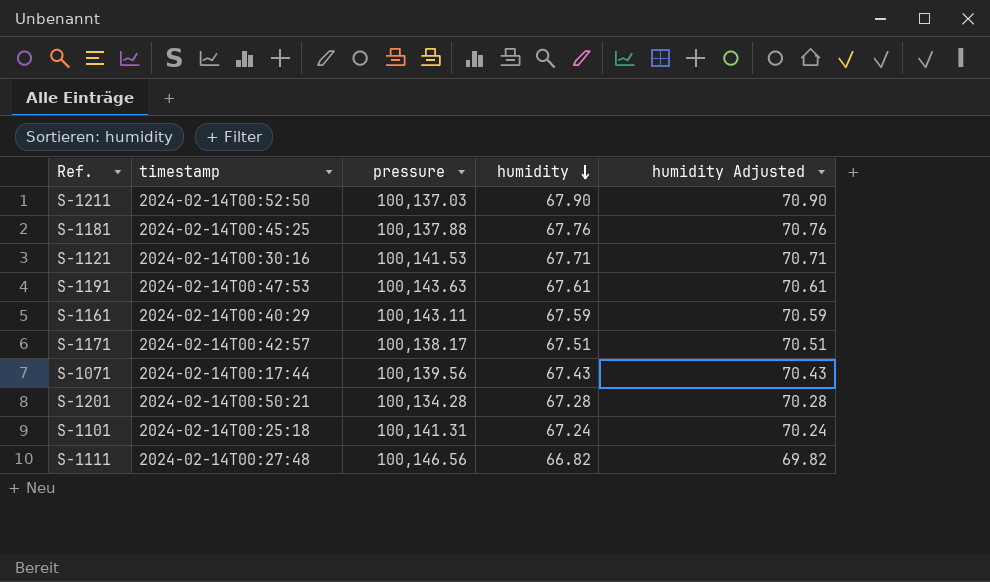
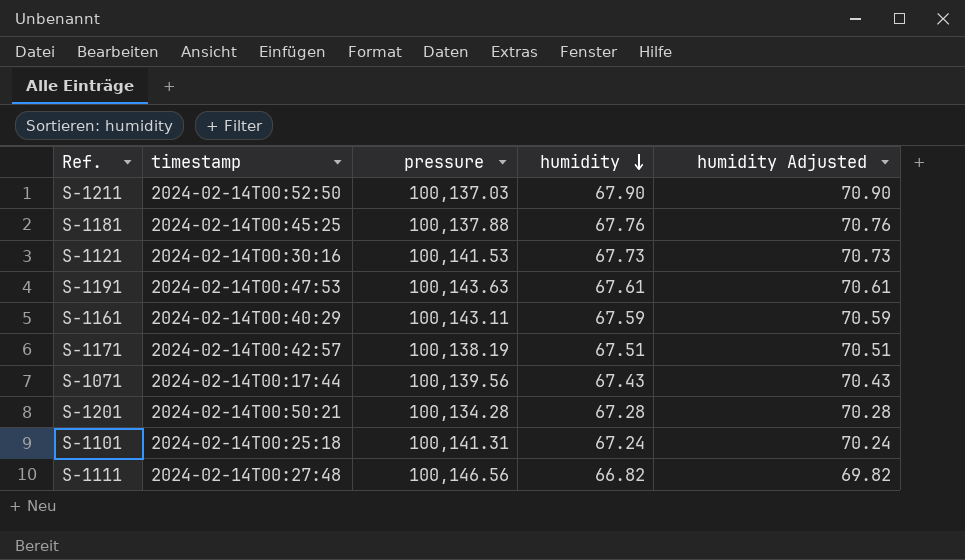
S-1121 | humidity: 67.71 -> 67.73
S-1121 | humidity Adjusted: 70.71 -> 70.73
S-1171 | pressure: 100,138.17 -> 100,138.19

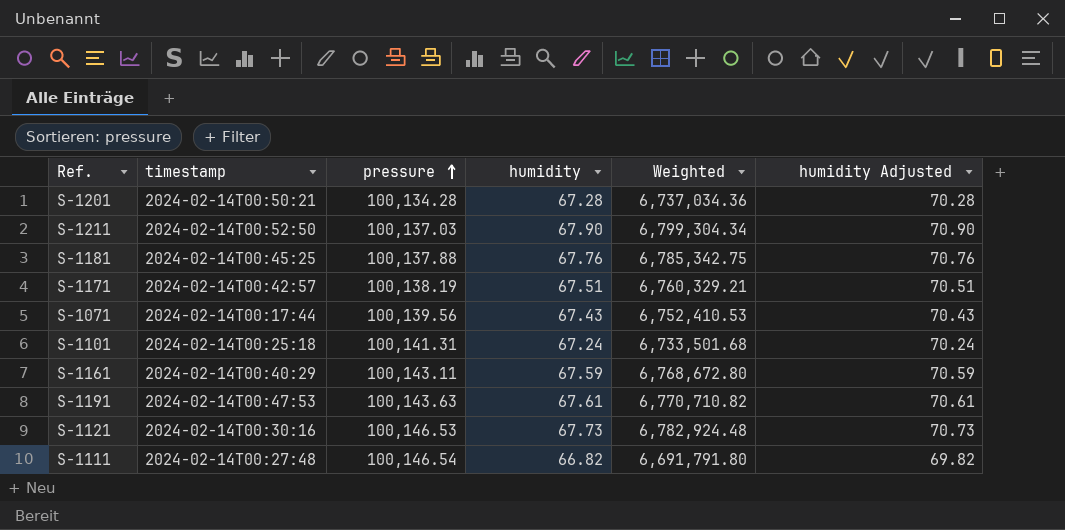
row order: humidity descending -> pressure ascending
column Weighted | formula: none -> [pressure] * [humidity]
S-1121 | pressure: 100,141.53 -> 100,146.53
S-1111 | pressure: 100,146.56 -> 100,146.54

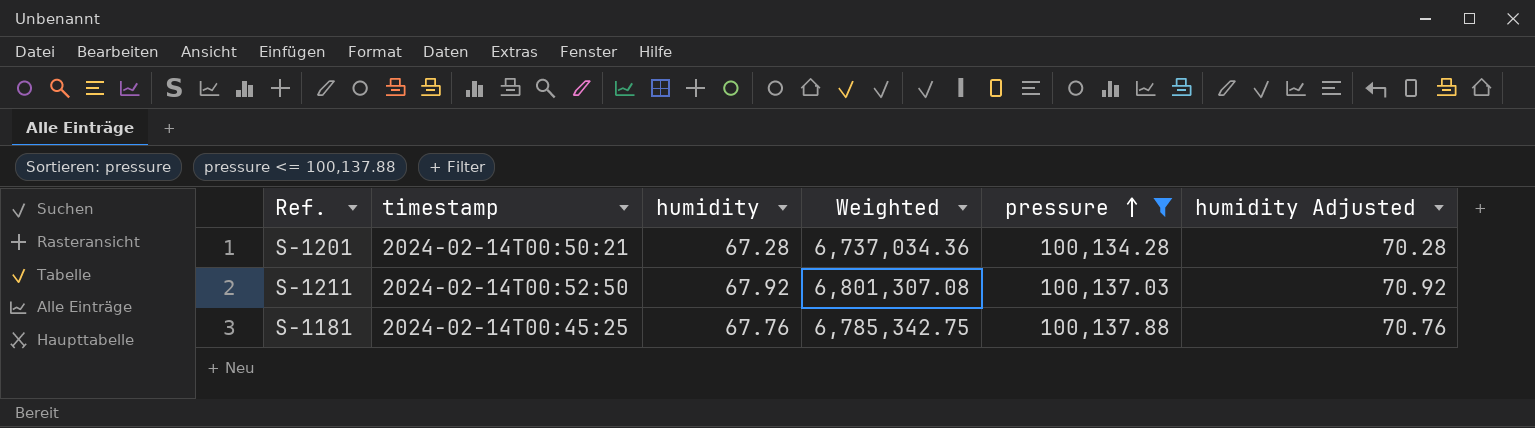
filter: none -> pressure <= 100,137.88
column pressure | position: 3 -> 5
S-1211 | humidity: 67.90 -> 67.92
S-1211 | Weighted: 6,799,304.34 -> 6,801,307.08
S-1211 | humidity Adjusted: 70.90 -> 70.92

